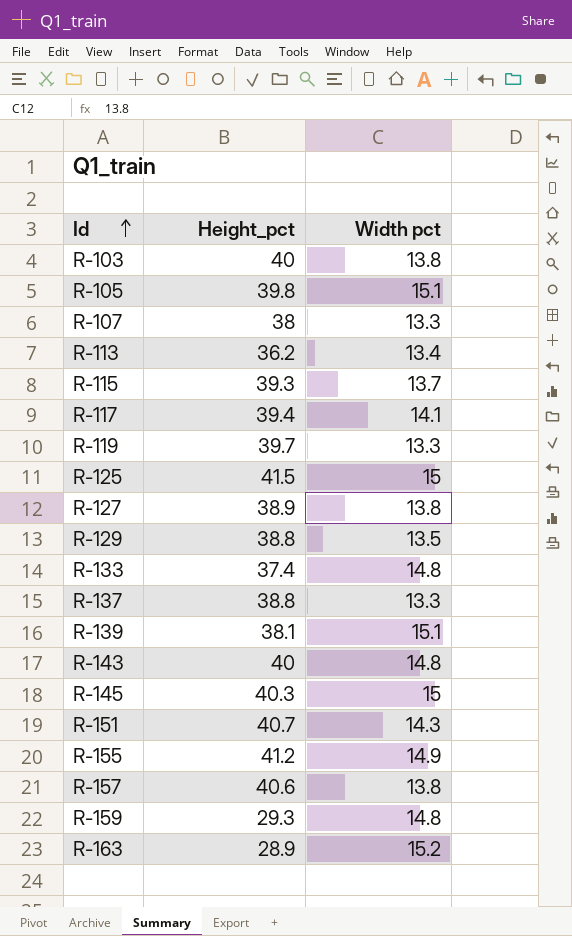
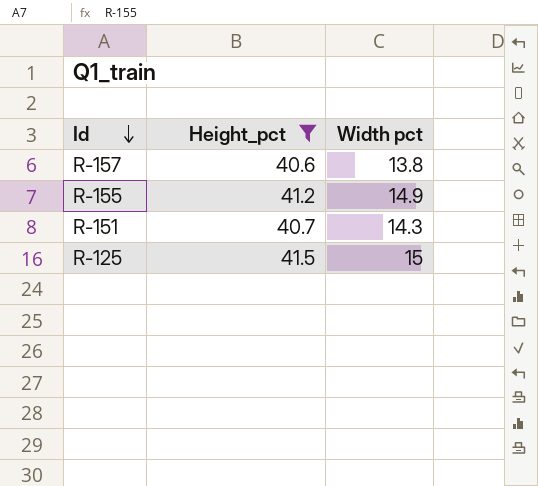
filter: none -> Height_pct >= 40.6
row order: Id ascending -> Id descending

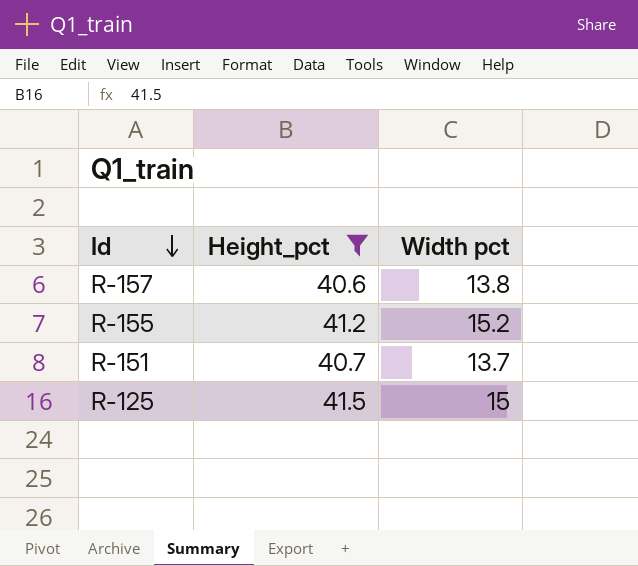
R-155 | Width pct: 14.9 -> 15.2
R-151 | Width pct: 14.3 -> 13.7

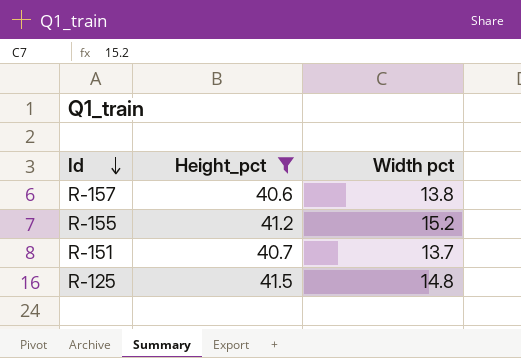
R-125 | Width pct: 15 -> 14.8

